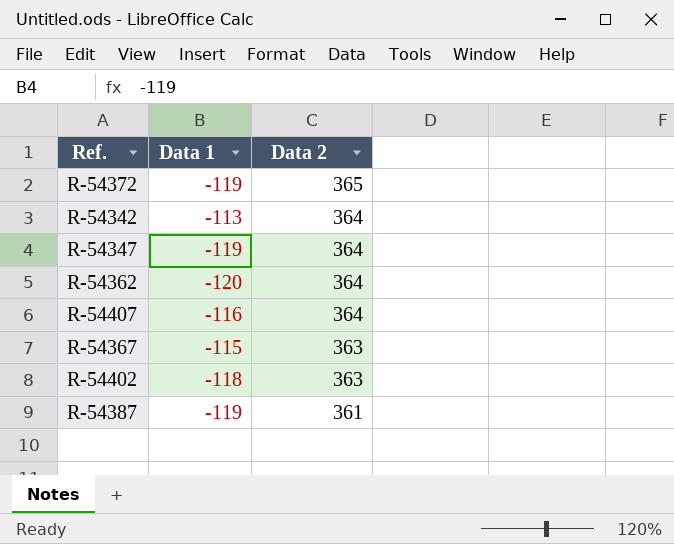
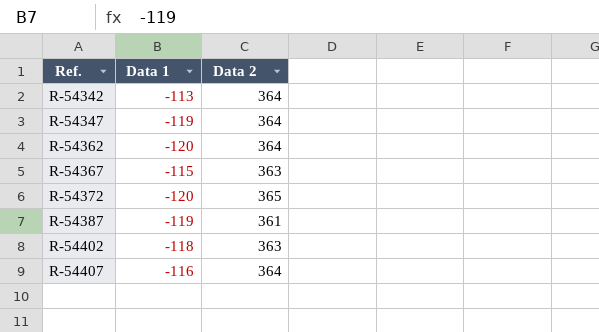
row order: Data 2 descending -> Ref. ascending
R-54372 | Data 1: -119 -> -120

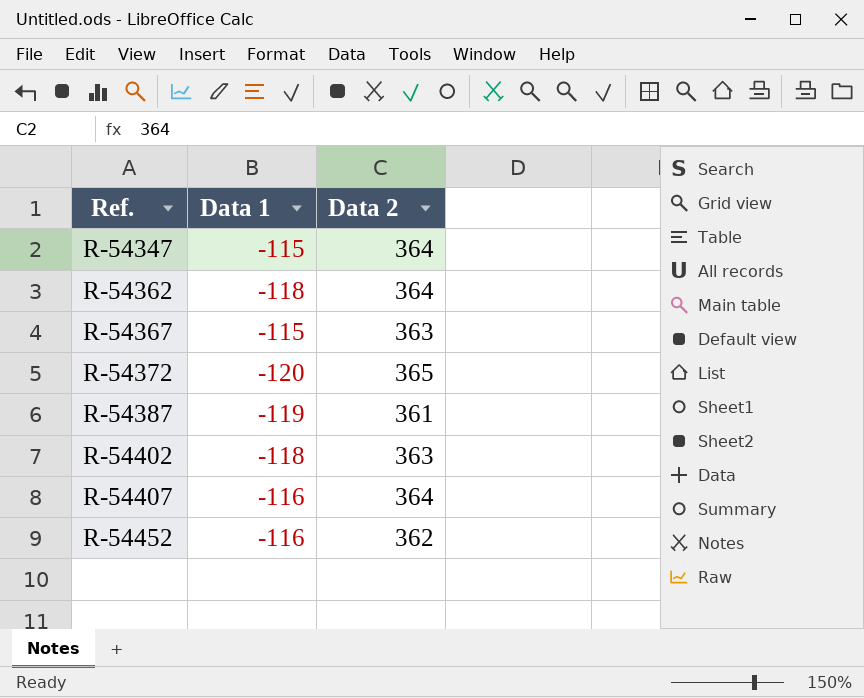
row R-54342: -113 | 364 -> none
R-54347 | Data 1: -119 -> -115
R-54362 | Data 1: -120 -> -118
row R-54452: none -> -116 | 362

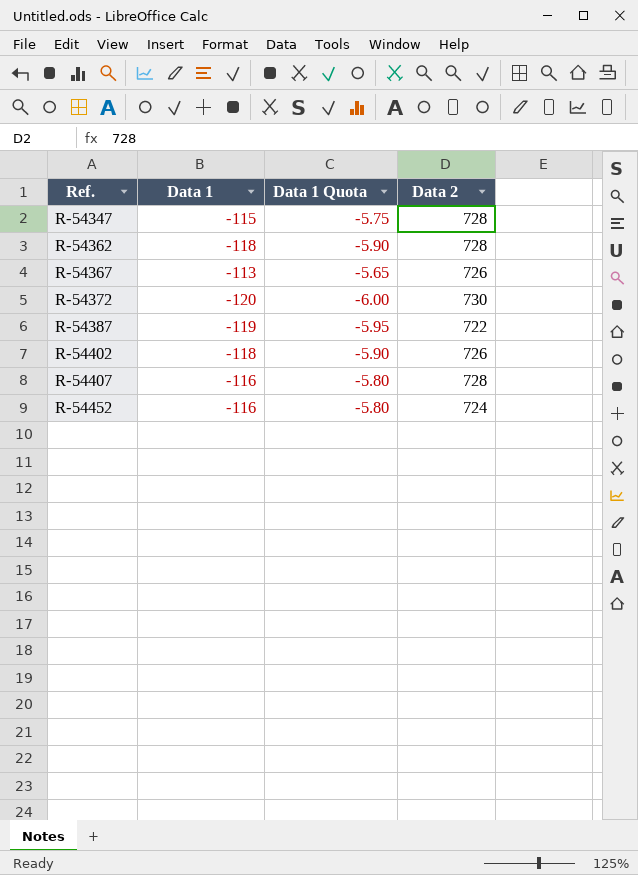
column Data 1 Quota | formula: none -> [Data 1] * 0.05
R-54347 | Data 2: 364 -> 728
R-54362 | Data 2: 364 -> 728
R-54367 | Data 1: -115 -> -113
R-54367 | Data 2: 363 -> 726
R-54372 | Data 2: 365 -> 730
R-54387 | Data 2: 361 -> 722
R-54402 | Data 2: 363 -> 726
R-54407 | Data 2: 364 -> 728
R-54452 | Data 2: 362 -> 724

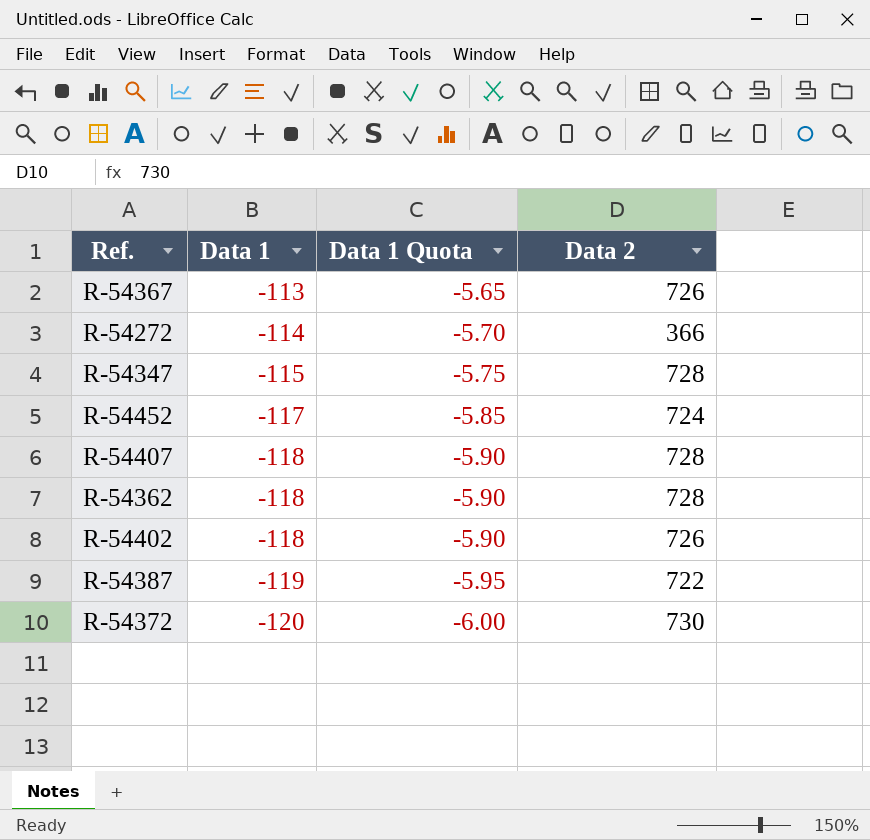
row order: Ref. ascending -> Data 1 descending
row R-54272: none -> -114 | -5.70 | 366
R-54452 | Data 1: -116 -> -117
R-54452 | Data 1 Quota: -5.80 -> -5.85
R-54407 | Data 1: -116 -> -118
R-54407 | Data 1 Quota: -5.80 -> -5.90

